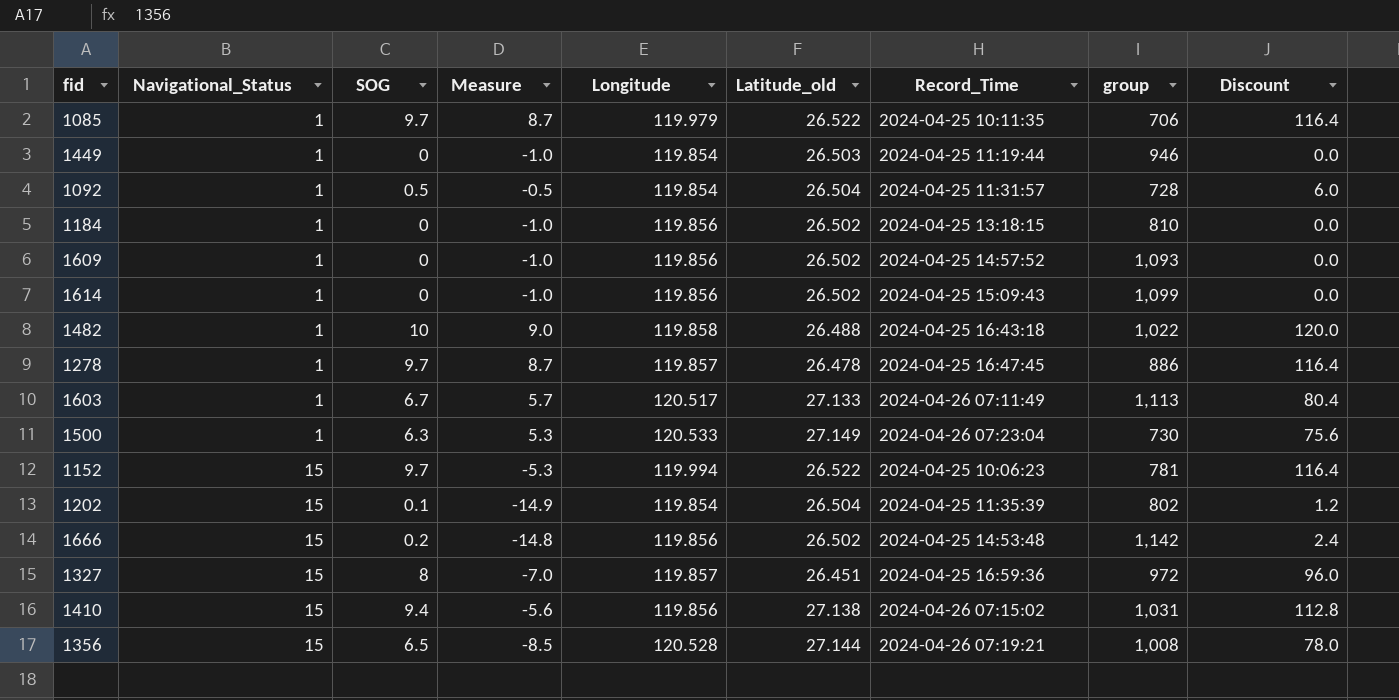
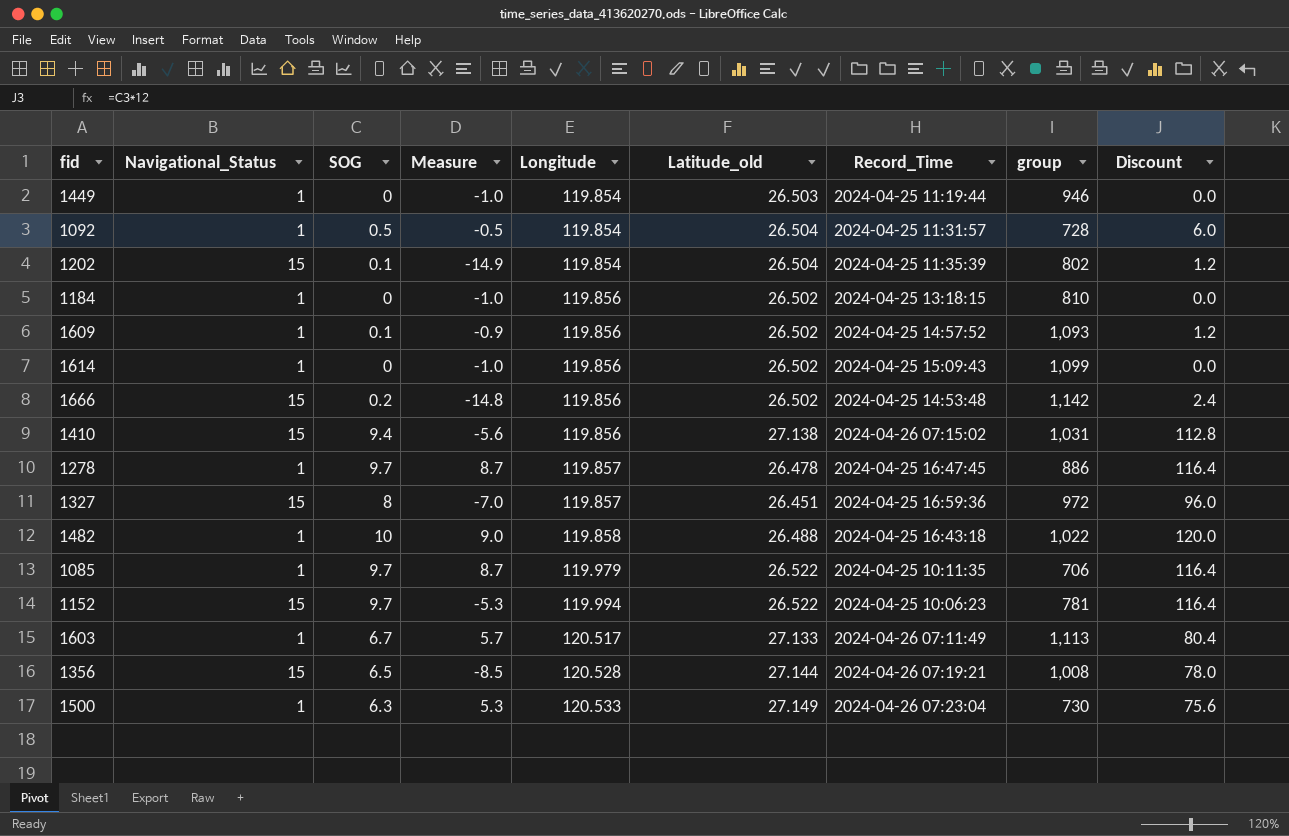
row order: Navigational_Status ascending -> Longitude ascending
1609 | SOG: 0 -> 0.1
1609 | Measure: -1.0 -> -0.9
1609 | Discount: 0.0 -> 1.2

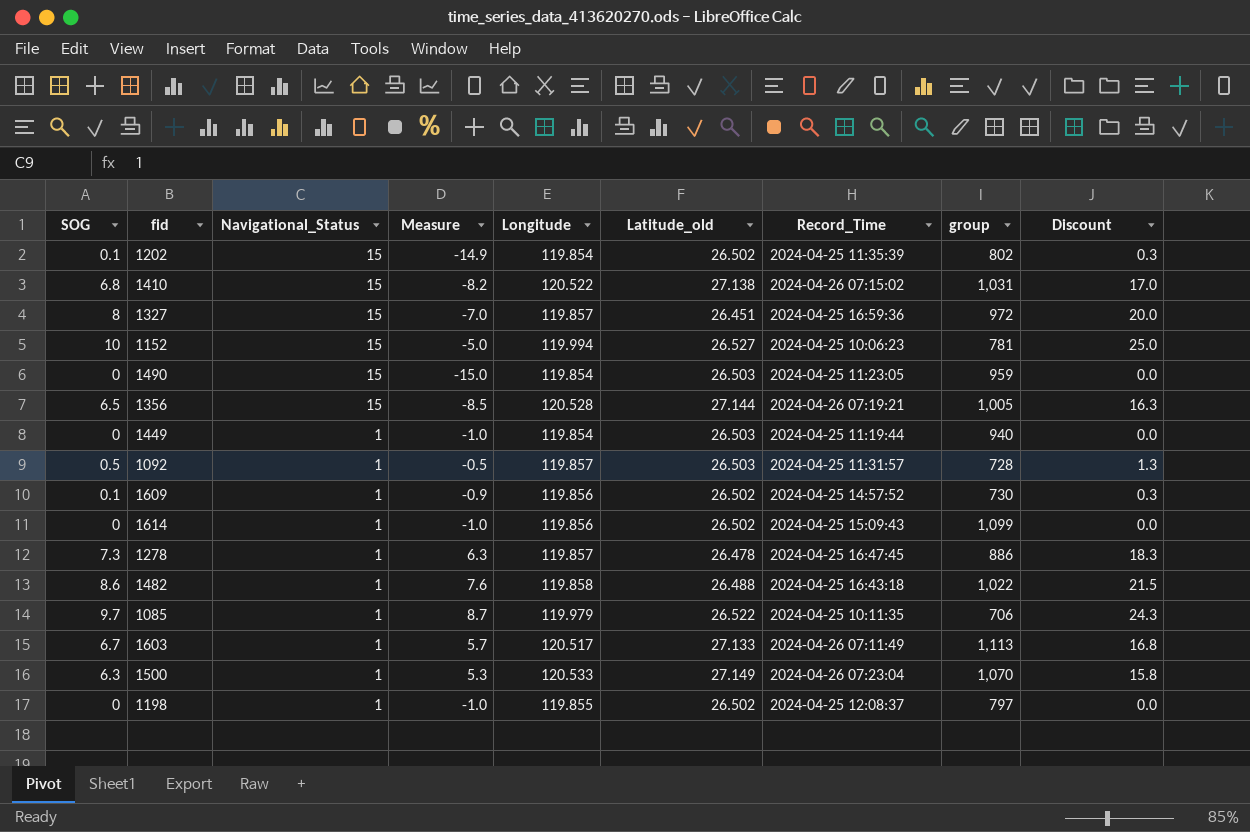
row order: Longitude ascending -> Navigational_Status descending
column SOG | position: 3 -> 1
column Discount | formula: [SOG] * 12 -> [SOG] * 2.5
row 1184: 1 | 0 | -1.0 | 119.856 | 26.502 | 2024-04-25 13:18:15 | 810 | 0.0 -> none
row 1666: 15 | 0.2 | -14.8 | 119.856 | 26.502 | 2024-04-25 14:53:48 | 1,142 | 2.4 -> none
1202 | Latitude_old: 26.504 -> 26.502
1410 | SOG: 9.4 -> 6.8
1410 | Measure: -5.6 -> -8.2
1410 | Longitude: 119.856 -> 120.522
1152 | SOG: 9.7 -> 10
1152 | Measure: -5.3 -> -5.0
1152 | Latitude_old: 26.522 -> 26.527
row 1490: none -> 0 | 15 | -15.0 | 119.854 | 26.503 | 2024-04-25 11:23:05 | 959 | 0.0
1356 | group: 1,008 -> 1,005
1449 | group: 946 -> 940
1092 | Longitude: 119.854 -> 119.857
1092 | Latitude_old: 26.504 -> 26.503
1609 | group: 1,093 -> 730
1278 | SOG: 9.7 -> 7.3
1278 | Measure: 8.7 -> 6.3
1482 | SOG: 10 -> 8.6
1482 | Measure: 9.0 -> 7.6
1500 | group: 730 -> 1,070
row 1198: none -> 0 | 1 | -1.0 | 119.855 | 26.502 | 2024-04-25 12:08:37 | 797 | 0.0

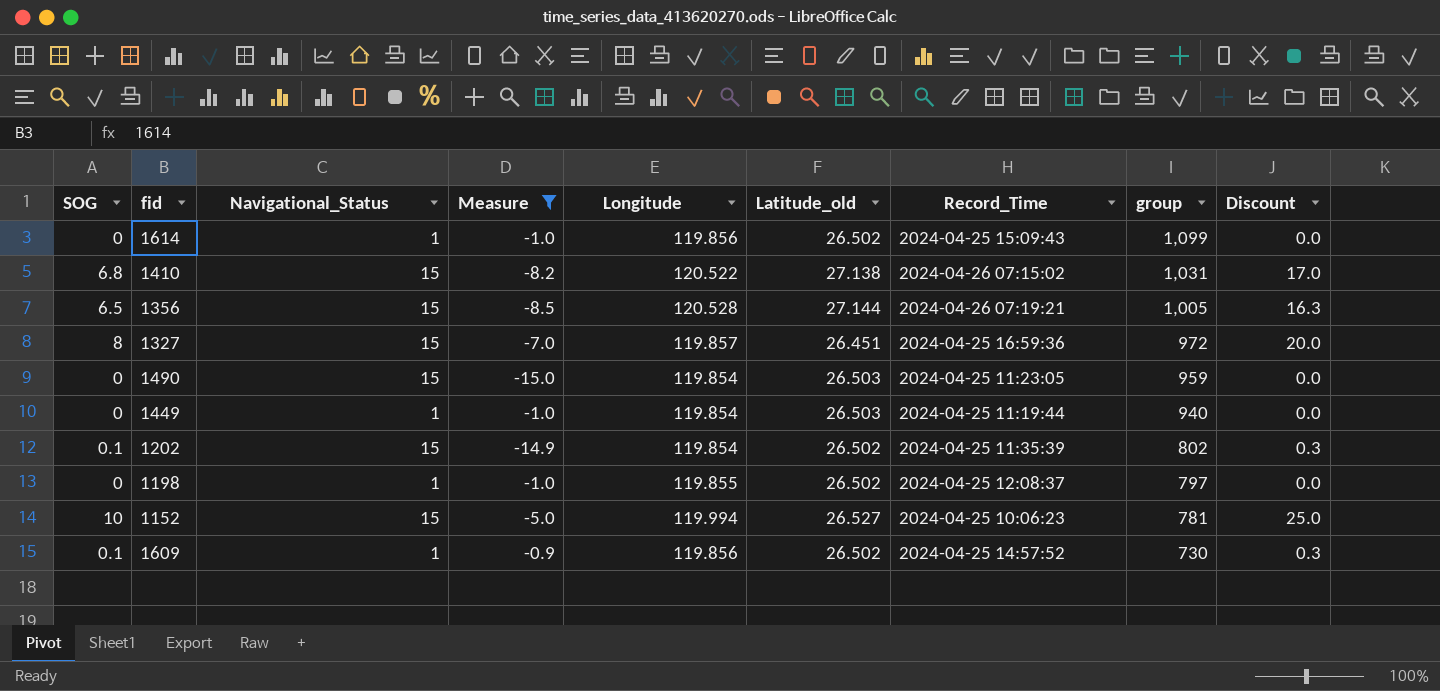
filter: none -> Measure <= -0.9
row order: Navigational_Status descending -> group descending

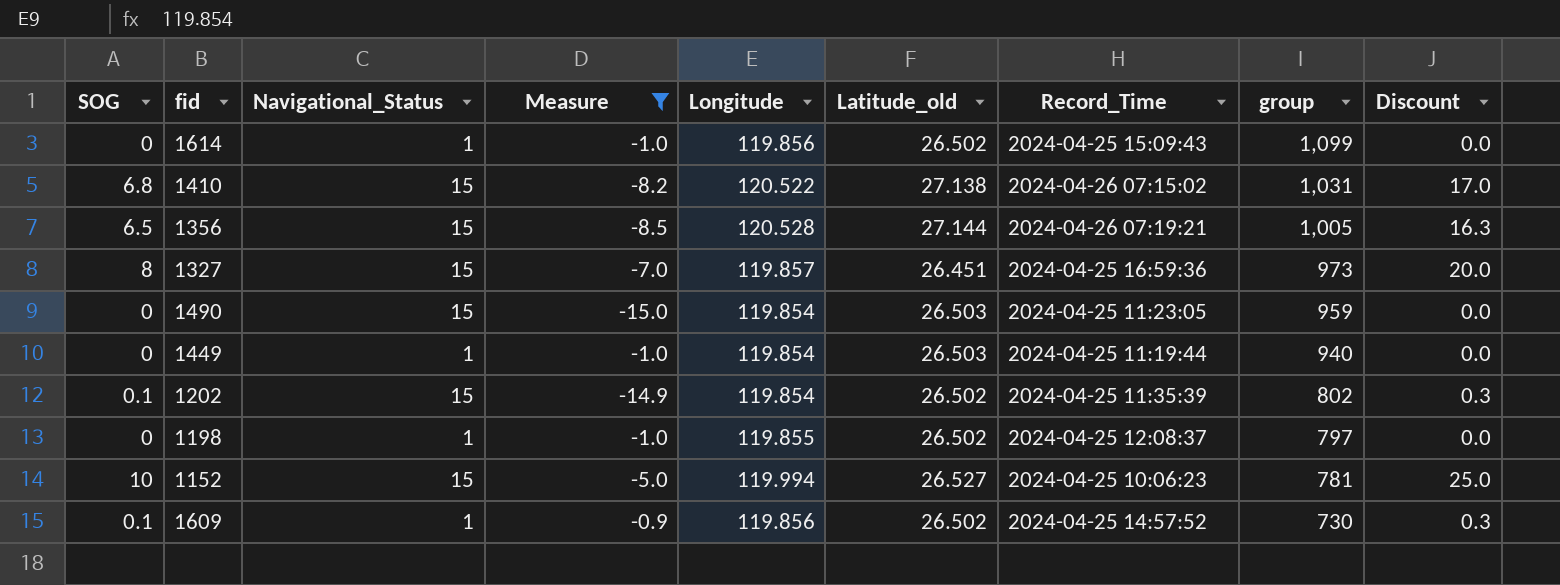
1327 | group: 972 -> 973

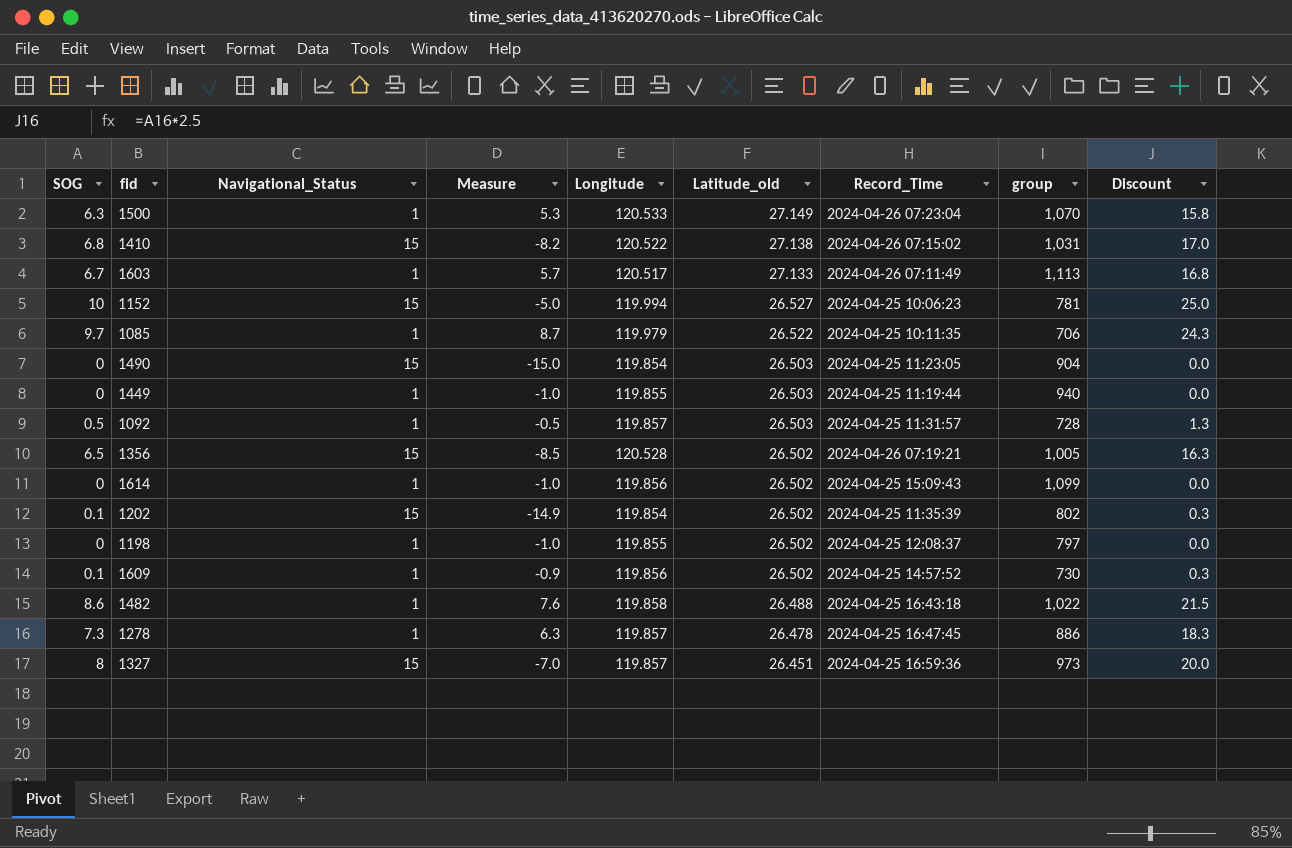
filter: Measure <= -0.9 -> none
row order: group descending -> Latitude_old descending
1490 | group: 959 -> 904
1449 | Longitude: 119.854 -> 119.855
1356 | Latitude_old: 27.144 -> 26.502

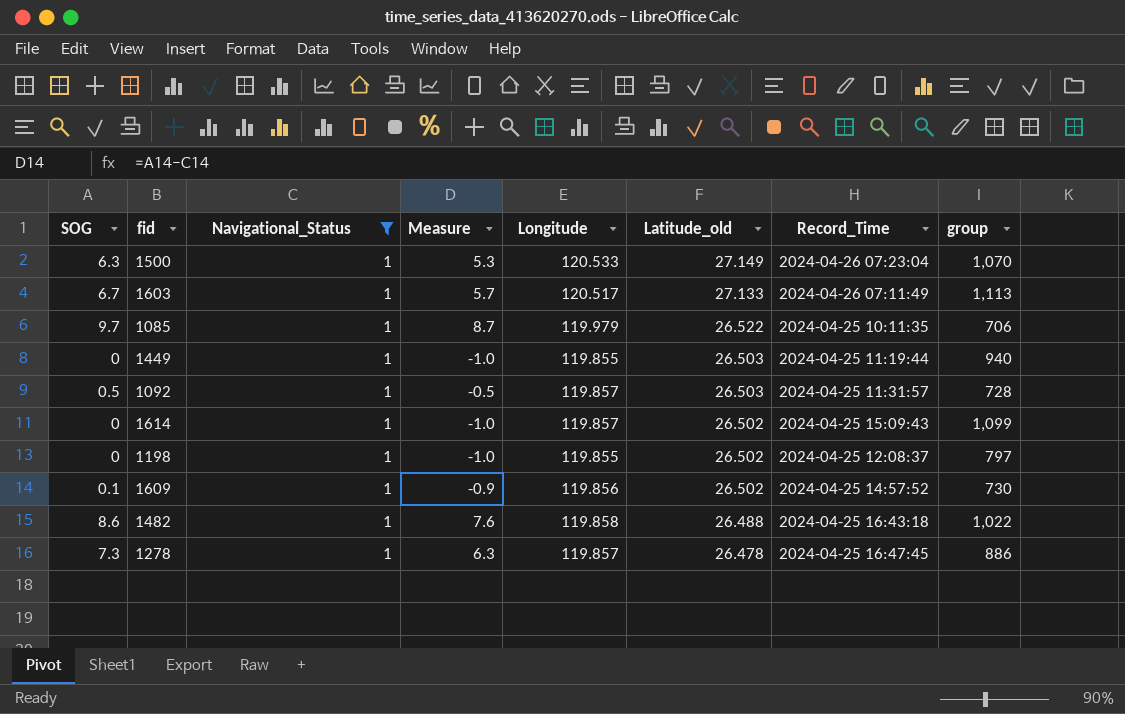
filter: none -> Navigational_Status = 1
column Discount | formula: [SOG] * 2.5 -> none
1614 | Longitude: 119.856 -> 119.857

